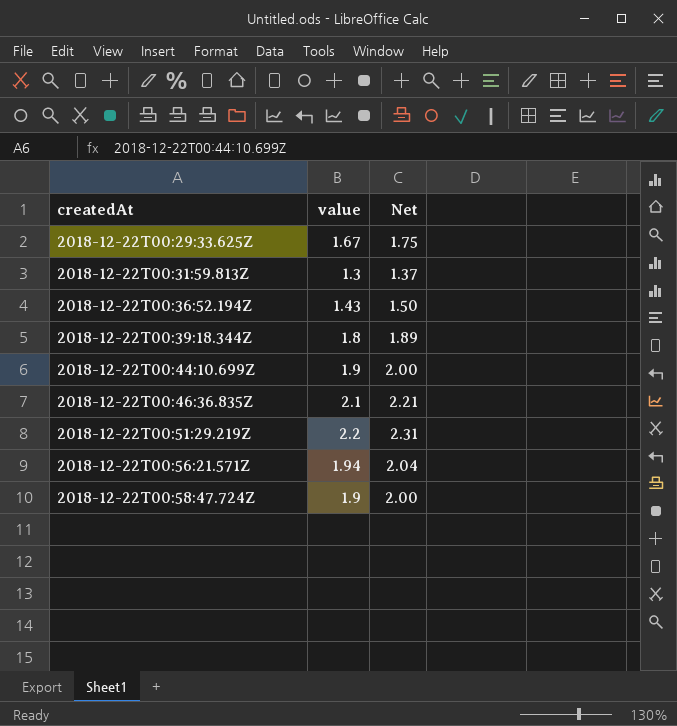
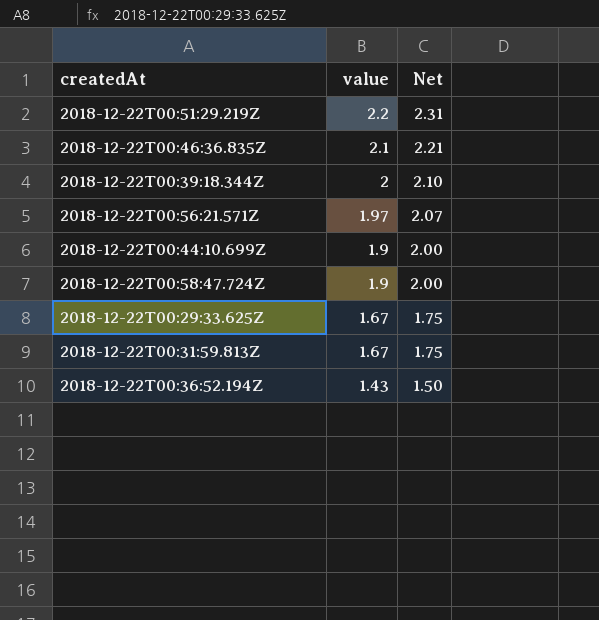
row order: createdAt ascending -> value descending
2018-12-22T00:39:18.344Z | value: 1.8 -> 2
2018-12-22T00:39:18.344Z | Net: 1.89 -> 2.10
2018-12-22T00:56:21.571Z | value: 1.94 -> 1.97
2018-12-22T00:56:21.571Z | Net: 2.04 -> 2.07
2018-12-22T00:31:59.813Z | value: 1.3 -> 1.67
2018-12-22T00:31:59.813Z | Net: 1.37 -> 1.75

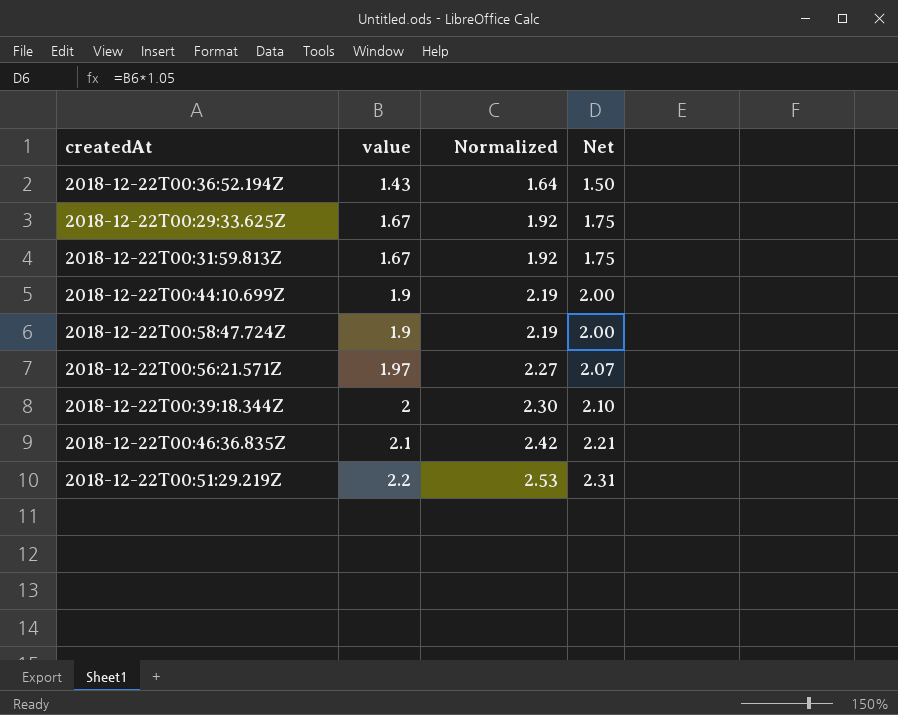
row order: value descending -> value ascending
column Normalized | formula: none -> [value] * 1.15

